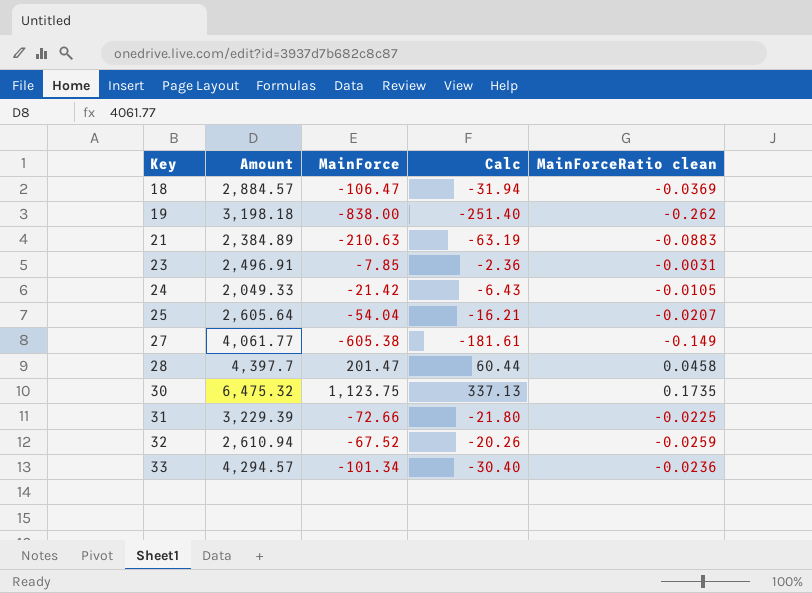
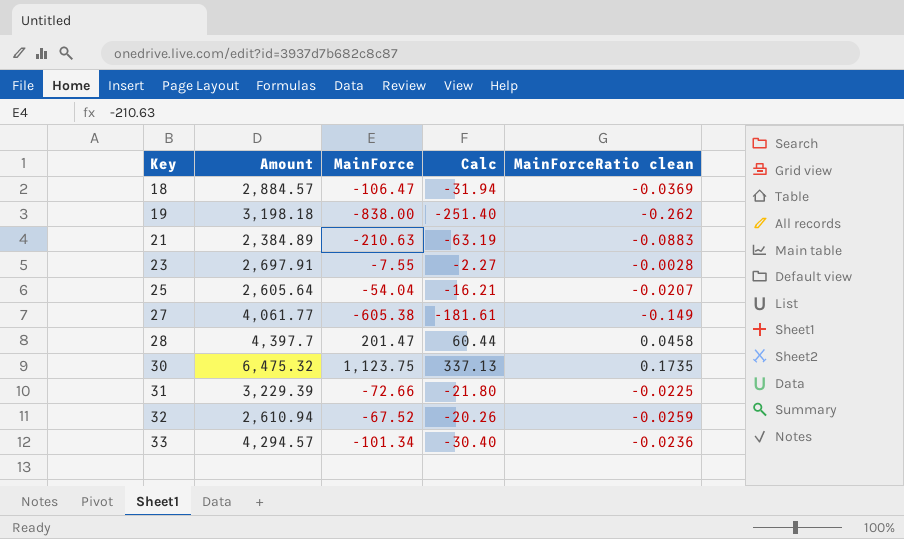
row 24: 2,049.33 | -21.42 | -6.43 | -0.0105 -> none
23 | Amount: 2,496.91 -> 2,697.91
23 | MainForce: -7.85 -> -7.55
23 | Calc: -2.36 -> -2.27
23 | MainForceRatio clean: -0.0031 -> -0.0028

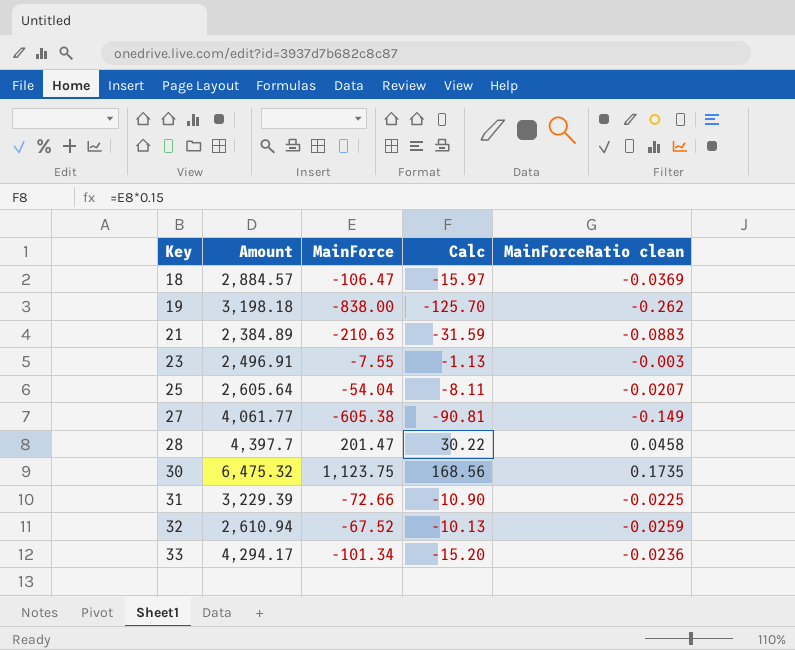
column Calc | formula: [MainForce] * 0.3 -> [MainForce] * 0.15
23 | Amount: 2,697.91 -> 2,496.91
23 | MainForceRatio clean: -0.0028 -> -0.003
33 | Amount: 4,294.57 -> 4,294.17

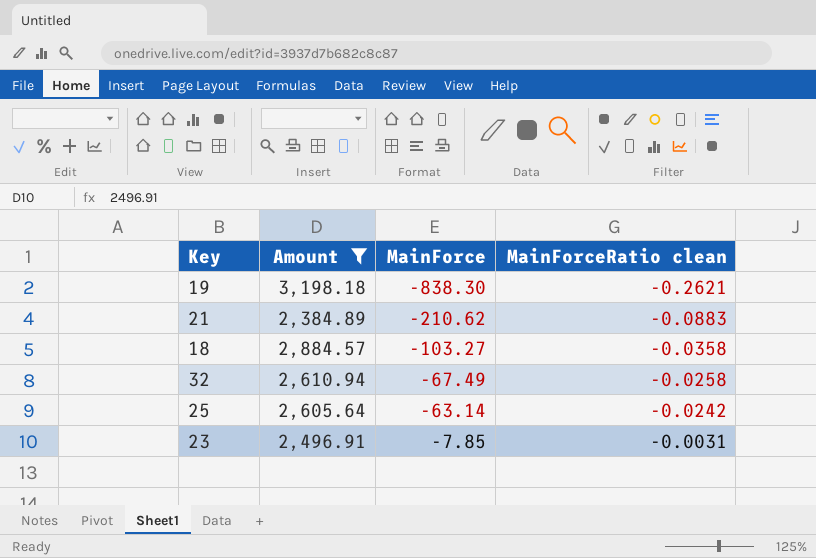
filter: none -> Amount <= 3,198.18
row order: Key ascending -> MainForce ascending
column Calc | formula: [MainForce] * 0.15 -> none
19 | MainForce: -838.00 -> -838.30
19 | MainForceRatio clean: -0.262 -> -0.2621
21 | MainForce: -210.63 -> -210.62
18 | MainForce: -106.47 -> -103.27
18 | MainForceRatio clean: -0.0369 -> -0.0358
32 | MainForce: -67.52 -> -67.49
32 | MainForceRatio clean: -0.0259 -> -0.0258
25 | MainForce: -54.04 -> -63.14
25 | MainForceRatio clean: -0.0207 -> -0.0242
23 | MainForce: -7.55 -> -7.85
23 | MainForceRatio clean: -0.003 -> -0.0031

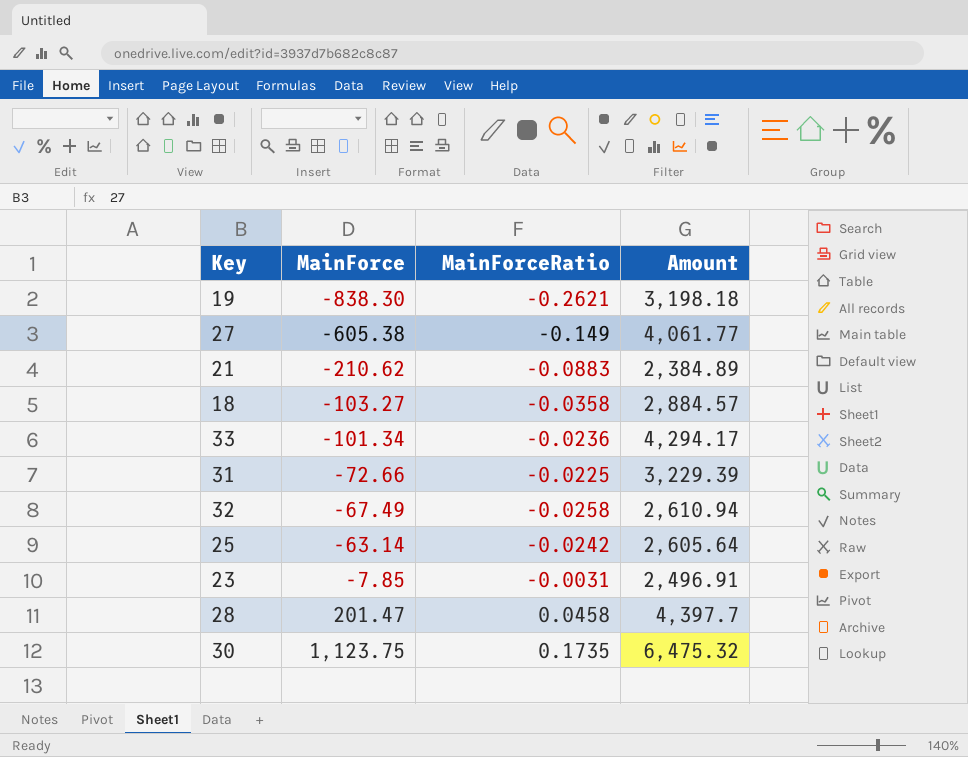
filter: Amount <= 3,198.18 -> none
column name: MainForceRatio clean -> MainForceRatio
column Amount | position: 2 -> 4

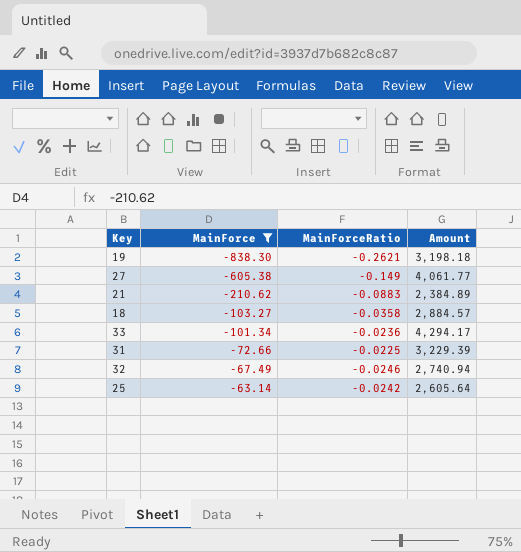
filter: none -> MainForce <= -63.14
32 | MainForceRatio: -0.0258 -> -0.0246
32 | Amount: 2,610.94 -> 2,740.94

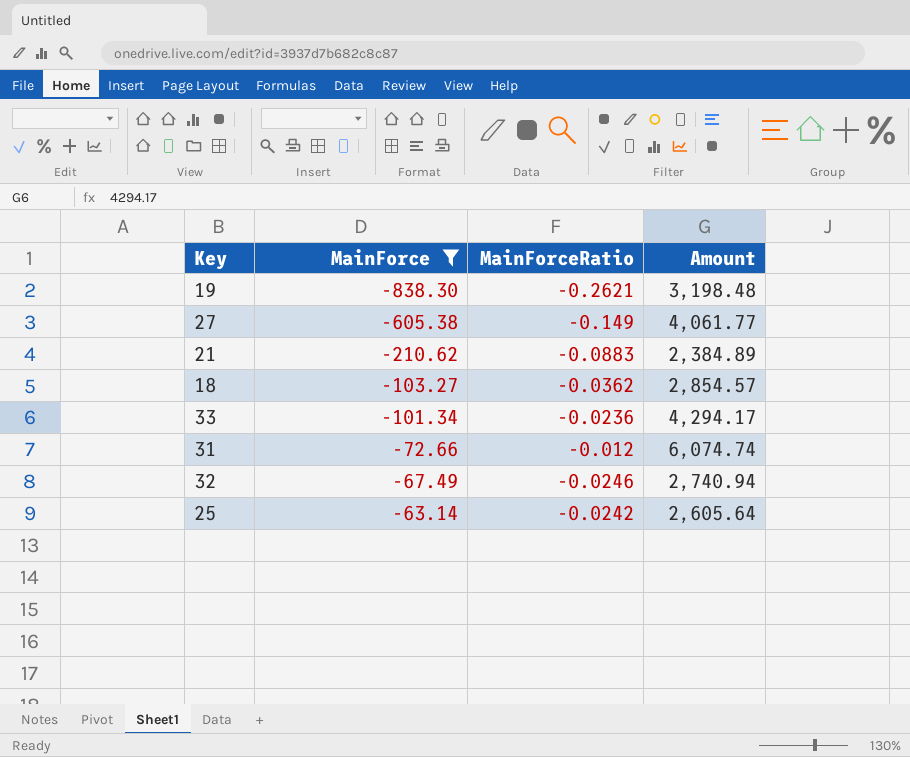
19 | Amount: 3,198.18 -> 3,198.48
18 | MainForceRatio: -0.0358 -> -0.0362
18 | Amount: 2,884.57 -> 2,854.57
31 | MainForceRatio: -0.0225 -> -0.012
31 | Amount: 3,229.39 -> 6,074.74

